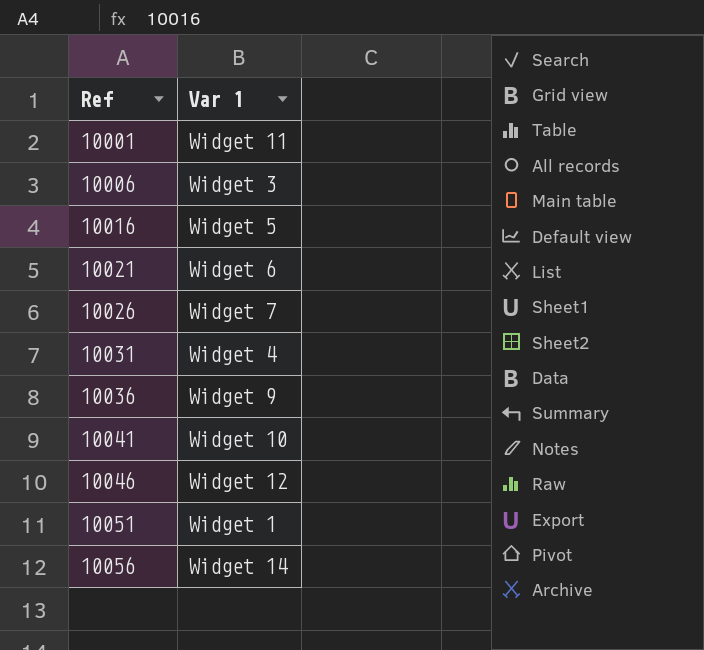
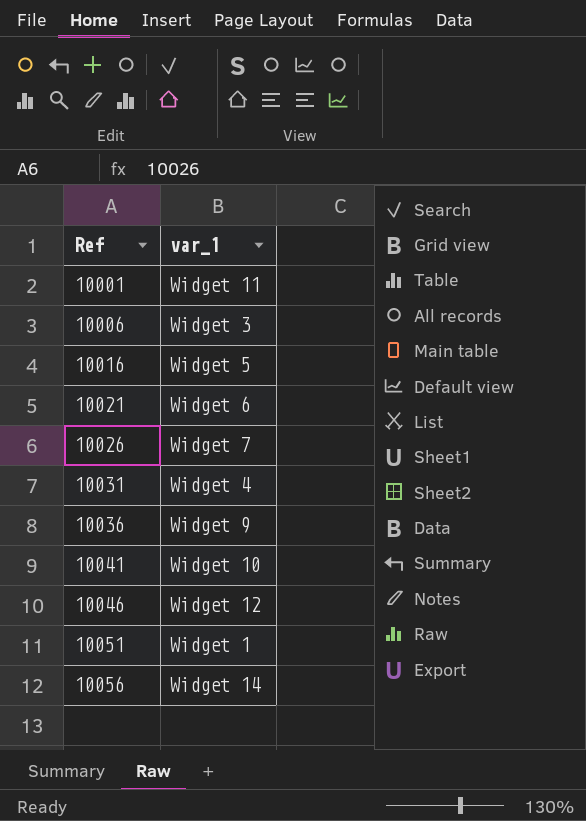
column name: Var 1 -> var_1

